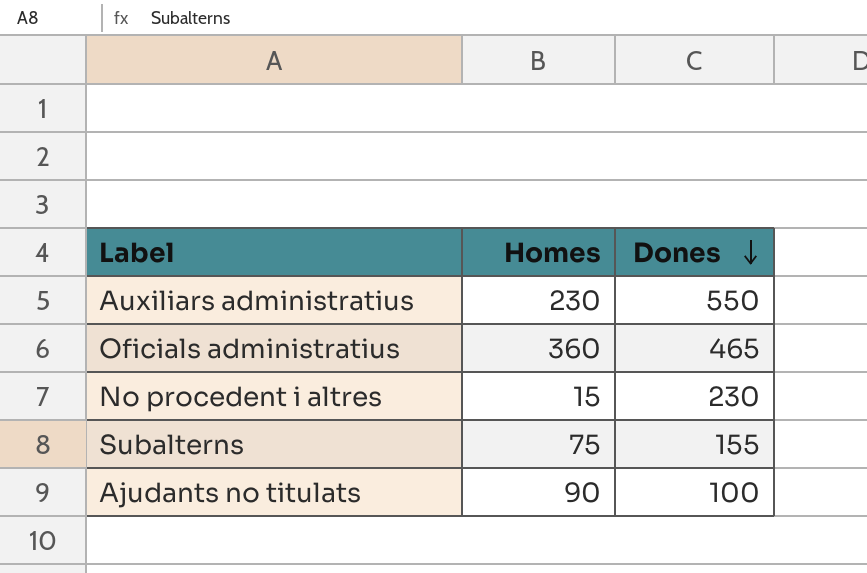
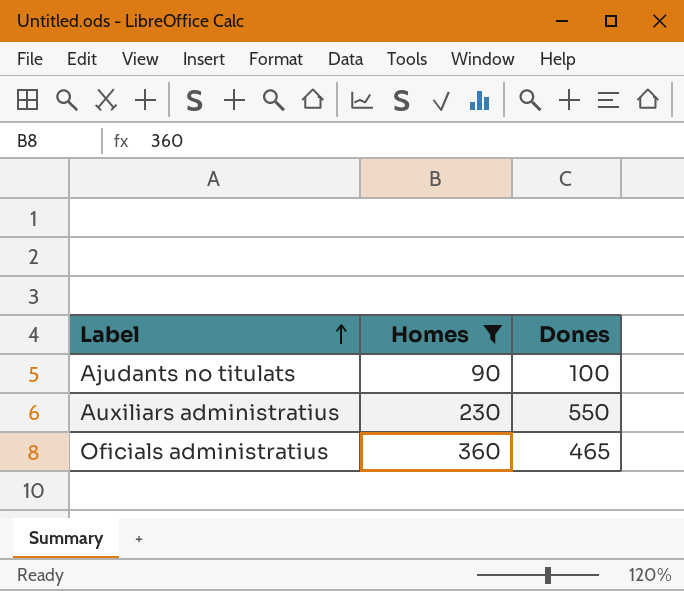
filter: none -> Homes >= 90
row order: Dones descending -> Label ascending

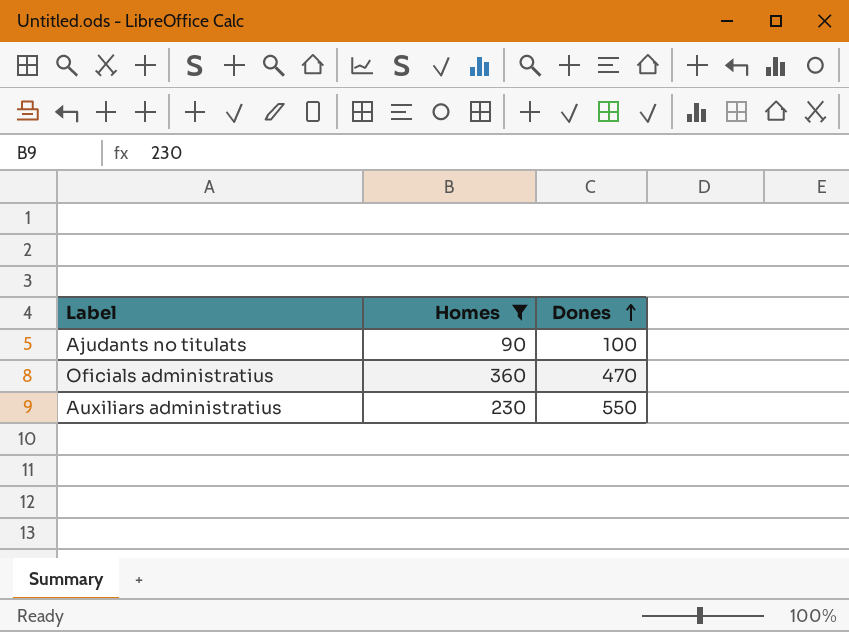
row order: Label ascending -> Dones ascending
Oficials administratius | Dones: 465 -> 470

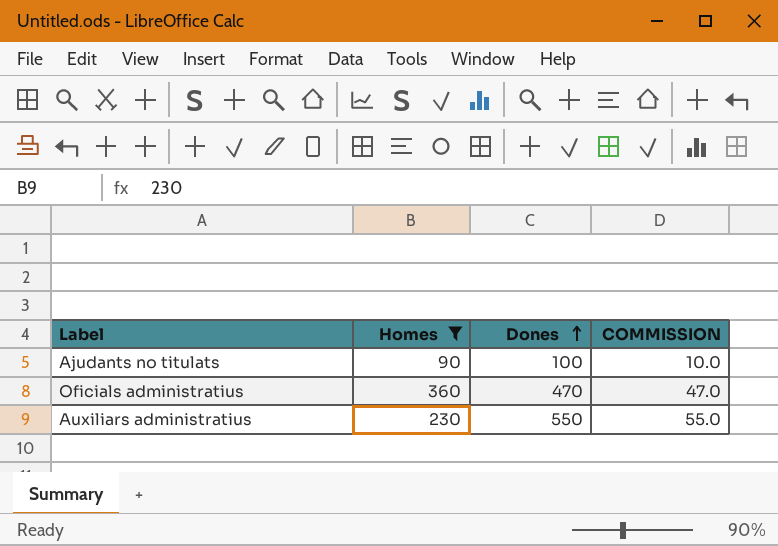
column COMMISSION | formula: none -> [Dones] * 0.1

